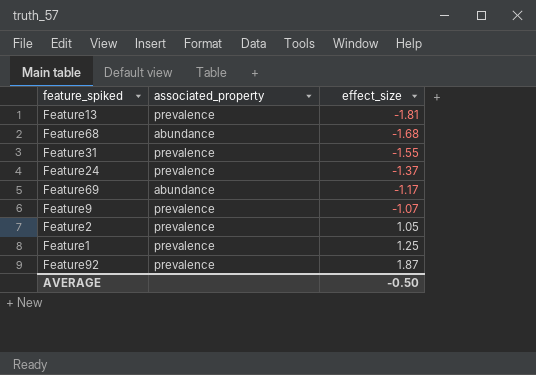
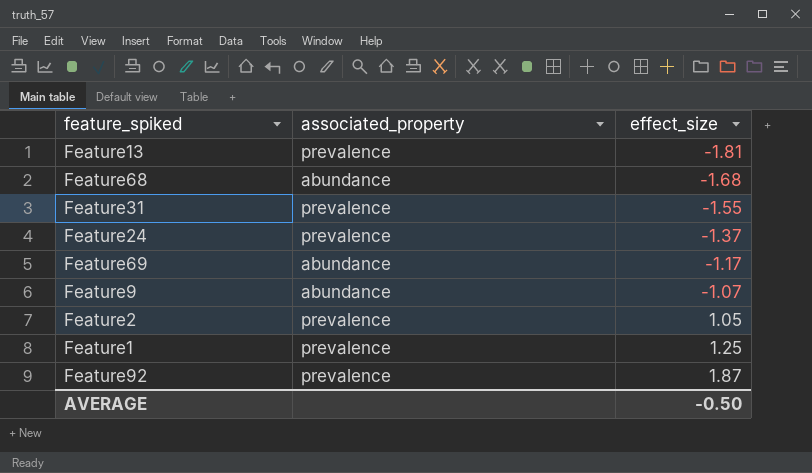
Feature9 | associated_property: prevalence -> abundance

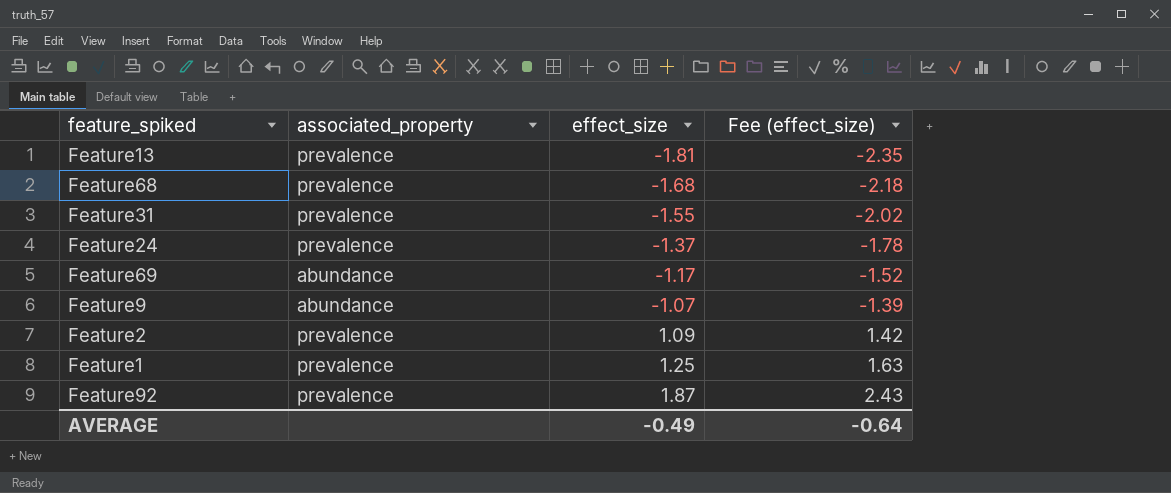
column Fee (effect_size) | formula: none -> [effect_size] * 1.3
Feature68 | associated_property: abundance -> prevalence
Feature2 | effect_size: 1.05 -> 1.09
AVERAGE | effect_size: -0.50 -> -0.49

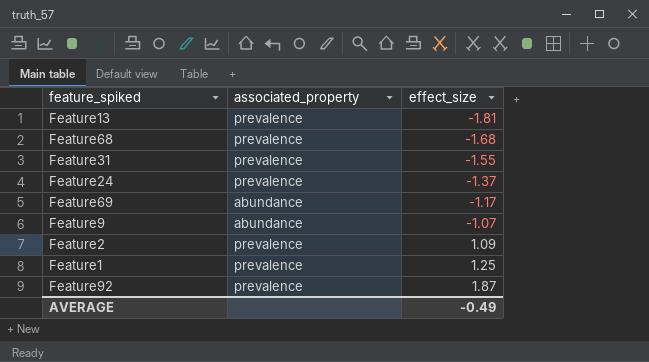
column Fee (effect_size) | formula: [effect_size] * 1.3 -> none

